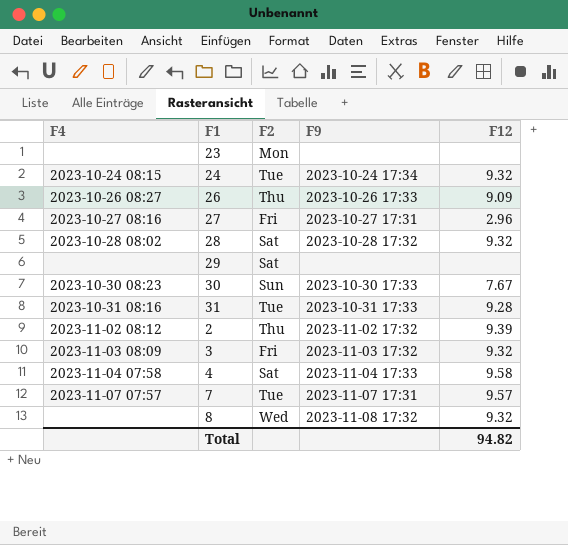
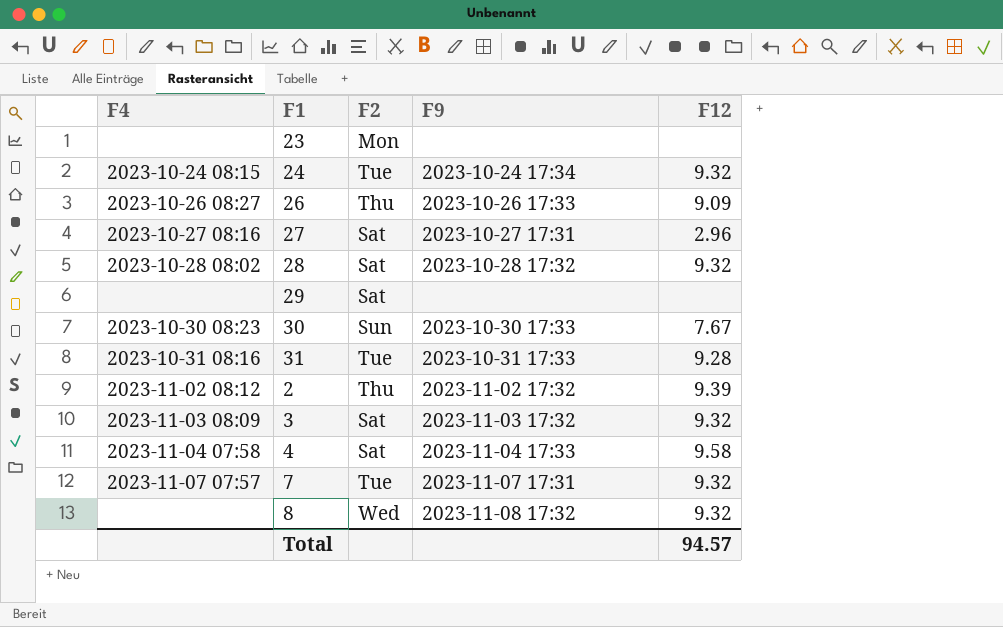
27 | F2: Fri -> Sat
3 | F2: Fri -> Sat
7 | F12: 9.57 -> 9.32
Total | F12: 94.82 -> 94.57

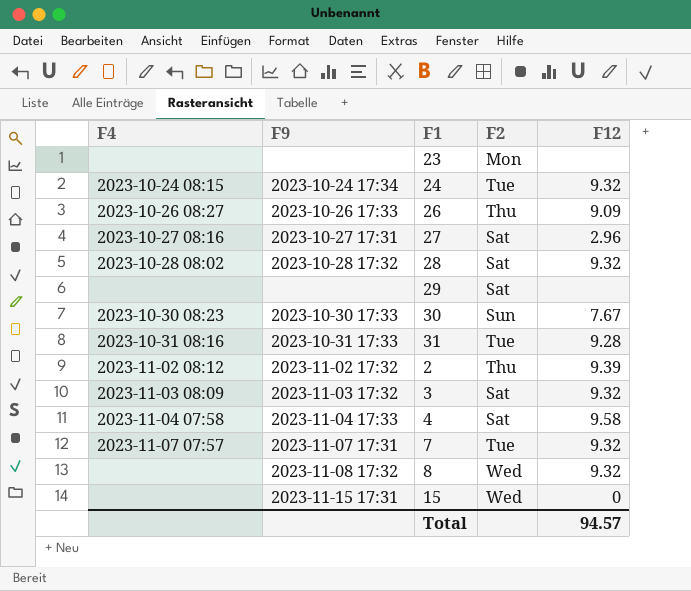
column F9 | position: 4 -> 2
row 15: none -> none | 2023-11-15 17:31 | Wed | 0

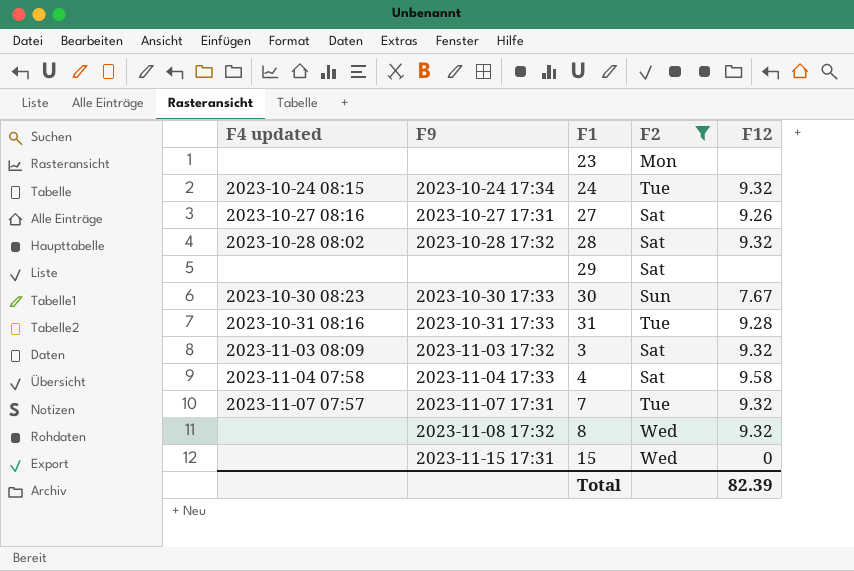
filter: none -> F2 != Thu
column name: F4 -> F4 updated
27 | F12: 2.96 -> 9.26
Total | F12: 94.57 -> 82.39

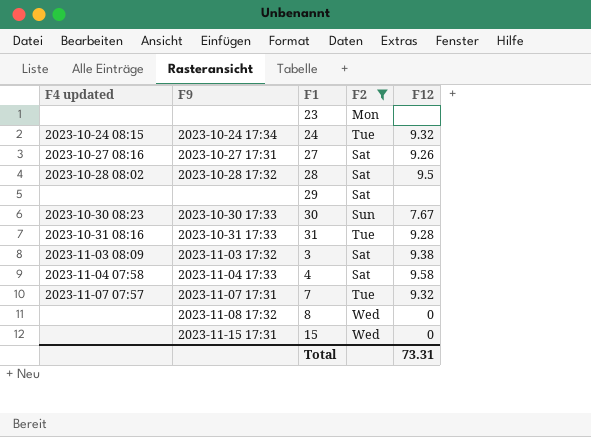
28 | F12: 9.32 -> 9.5
3 | F12: 9.32 -> 9.38
8 | F12: 9.32 -> 0
Total | F12: 82.39 -> 73.31

